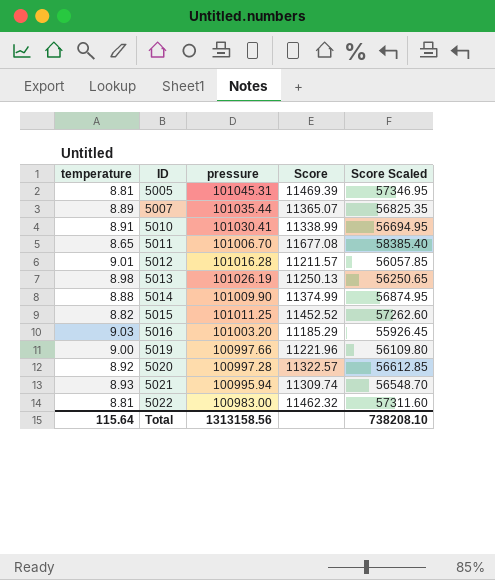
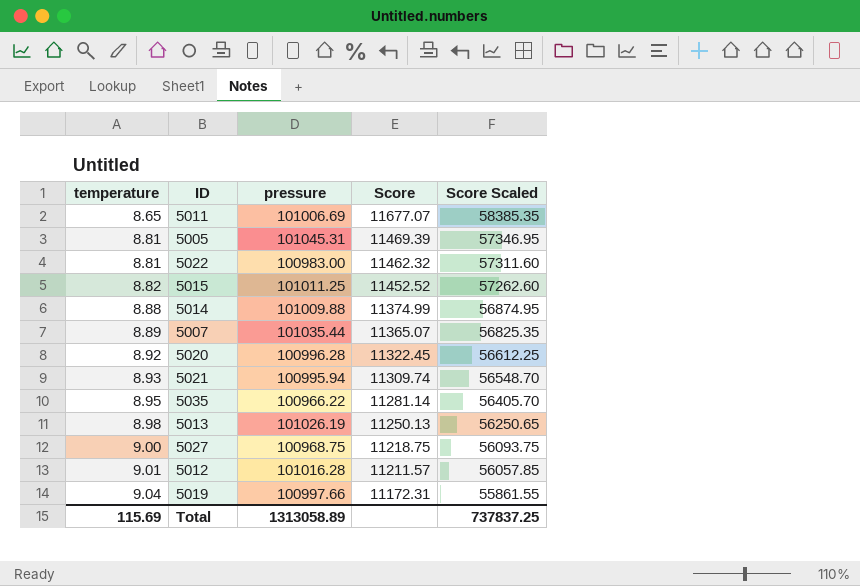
row order: ID ascending -> temperature ascending
row 5010: 8.91 | 101030.41 | 11338.99 | 56694.95 -> none
row 5016: 9.03 | 101003.20 | 11185.29 | 55926.45 -> none
5011 | pressure: 101006.70 -> 101006.69
5011 | Score: 11677.08 -> 11677.07
5011 | Score Scaled: 58385.40 -> 58385.35
5014 | pressure: 101009.90 -> 101009.88
5020 | pressure: 100997.28 -> 100996.28
5020 | Score: 11322.57 -> 11322.45
5020 | Score Scaled: 56612.85 -> 56612.25
row 5035: none -> 8.95 | 100966.22 | 11281.14 | 56405.70
row 5027: none -> 9.00 | 100968.75 | 11218.75 | 56093.75
5019 | temperature: 9.00 -> 9.04
5019 | Score: 11221.96 -> 11172.31
5019 | Score Scaled: 56109.80 -> 55861.55
Total | temperature: 115.64 -> 115.69
Total | pressure: 1313158.56 -> 1313058.89
Total | Score Scaled: 738208.10 -> 737837.25

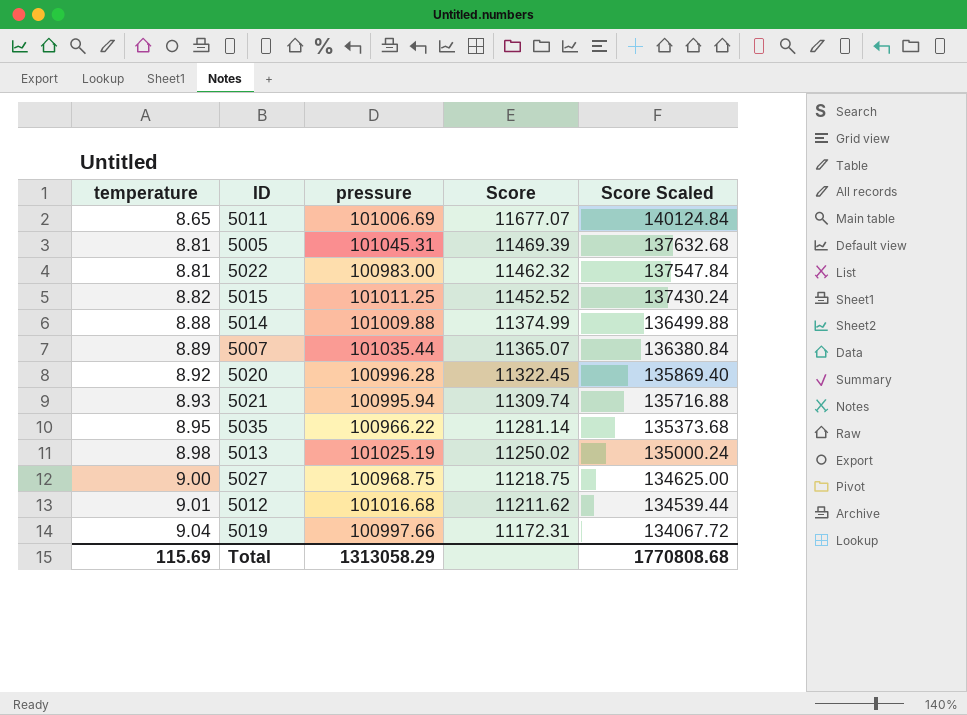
column Score Scaled | formula: [Score] * 5 -> [Score] * 12
5013 | pressure: 101026.19 -> 101025.19
5013 | Score: 11250.13 -> 11250.02
5012 | pressure: 101016.28 -> 101016.68
5012 | Score: 11211.57 -> 11211.62
Total | pressure: 1313058.89 -> 1313058.29
Total | Score Scaled: 737837.25 -> 1770808.68

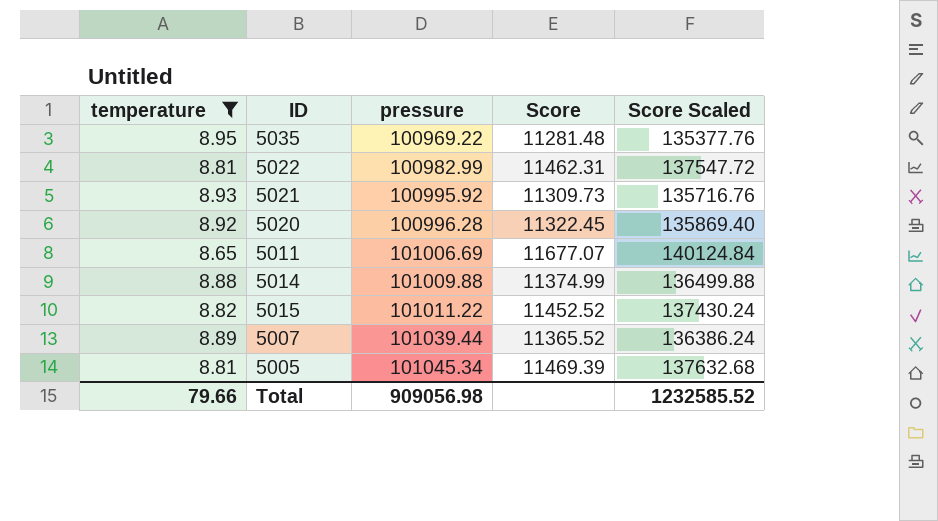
filter: none -> temperature <= 8.95
row order: temperature ascending -> pressure ascending
5035 | pressure: 100966.22 -> 100969.22
5035 | Score: 11281.14 -> 11281.48
5035 | Score Scaled: 135373.68 -> 135377.76
5022 | pressure: 100983.00 -> 100982.99
5022 | Score: 11462.32 -> 11462.31
5022 | Score Scaled: 137547.84 -> 137547.72
5021 | pressure: 100995.94 -> 100995.92
5021 | Score: 11309.74 -> 11309.73
5021 | Score Scaled: 135716.88 -> 135716.76
5015 | pressure: 101011.25 -> 101011.22
5007 | pressure: 101035.44 -> 101039.44
5007 | Score: 11365.07 -> 11365.52
5007 | Score Scaled: 136380.84 -> 136386.24
5005 | pressure: 101045.31 -> 101045.34
Total | temperature: 115.69 -> 79.66
Total | pressure: 1313058.29 -> 909056.98
Total | Score Scaled: 1770808.68 -> 1232585.52

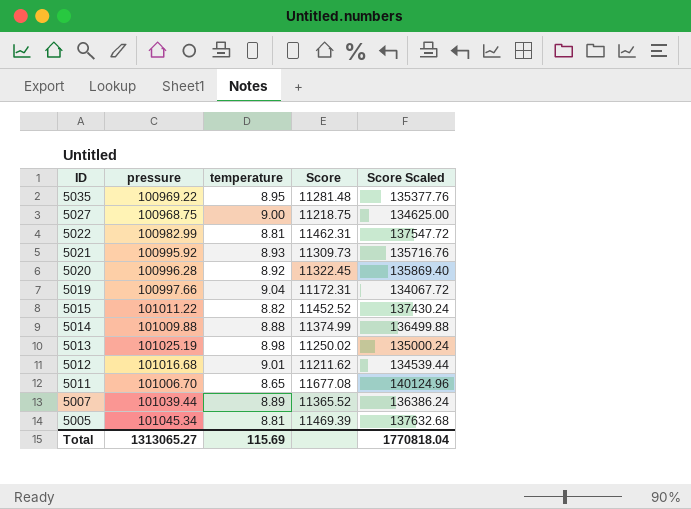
filter: temperature <= 8.95 -> none
row order: pressure ascending -> ID descending
column temperature | position: 1 -> 3
5011 | pressure: 101006.69 -> 101006.70
5011 | Score: 11677.07 -> 11677.08
5011 | Score Scaled: 140124.84 -> 140124.96
Total | pressure: 909056.98 -> 1313065.27
Total | temperature: 79.66 -> 115.69
Total | Score Scaled: 1232585.52 -> 1770818.04

